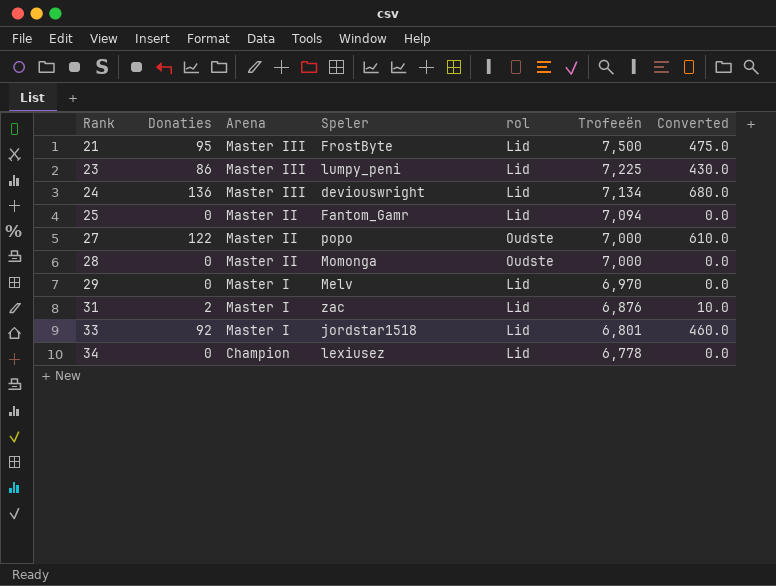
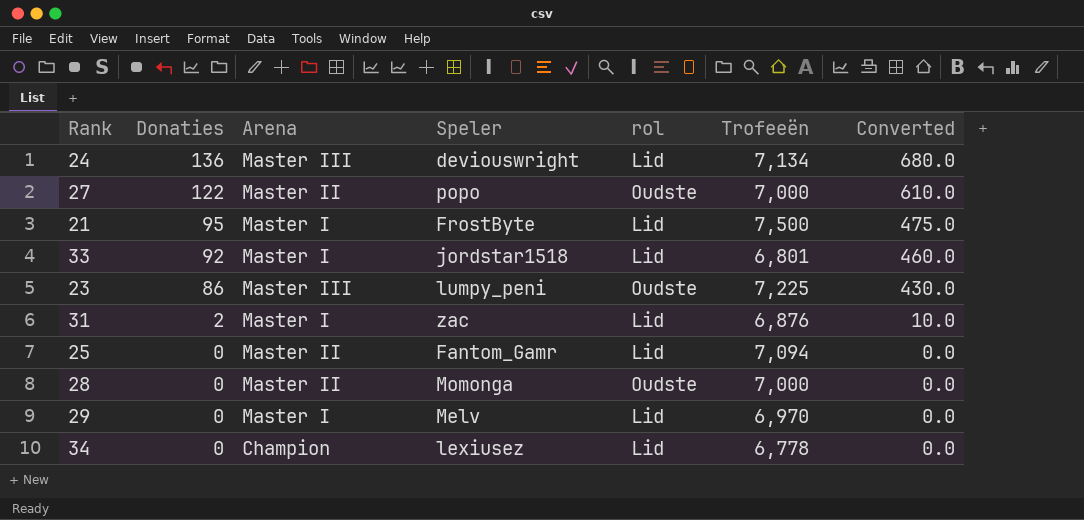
row order: Rank ascending -> Donaties descending
21 | Arena: Master III -> Master I
23 | rol: Lid -> Oudste

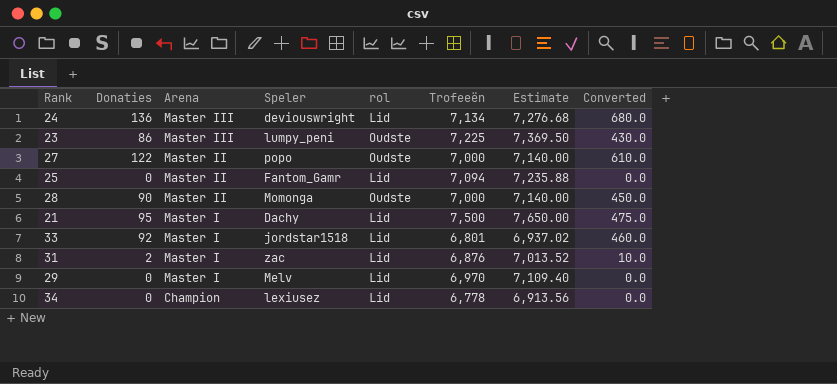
row order: Donaties descending -> Arena descending
column Estimate | formula: none -> [Trofeeën] * 1.02
28 | Donaties: 0 -> 90
28 | Converted: 0.0 -> 450.0
21 | Speler: FrostByte -> Dachy

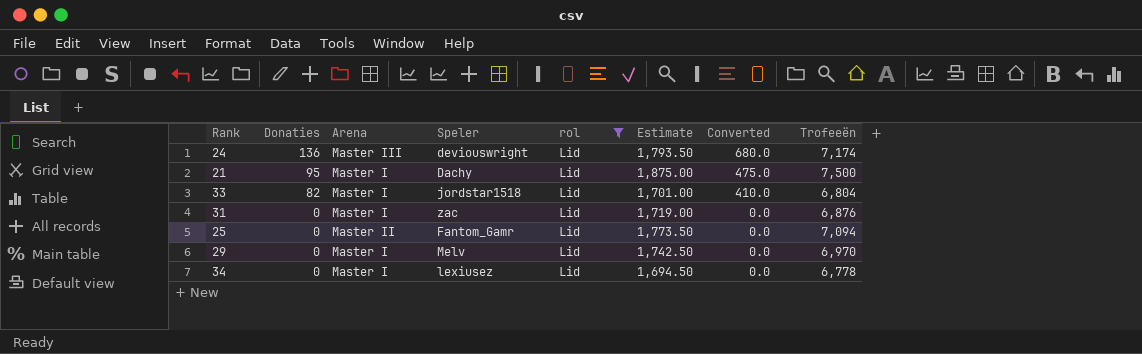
filter: none -> rol = Lid
row order: Arena descending -> Donaties descending
column Estimate | formula: [Trofeeën] * 1.02 -> [Trofeeën] * 0.25
column Trofeeën | position: 6 -> 8
24 | Trofeeën: 7,134 -> 7,174
33 | Donaties: 92 -> 82
33 | Converted: 460.0 -> 410.0
33 | Trofeeën: 6,801 -> 6,804
31 | Donaties: 2 -> 0
31 | Converted: 10.0 -> 0.0
34 | Arena: Champion -> Master I

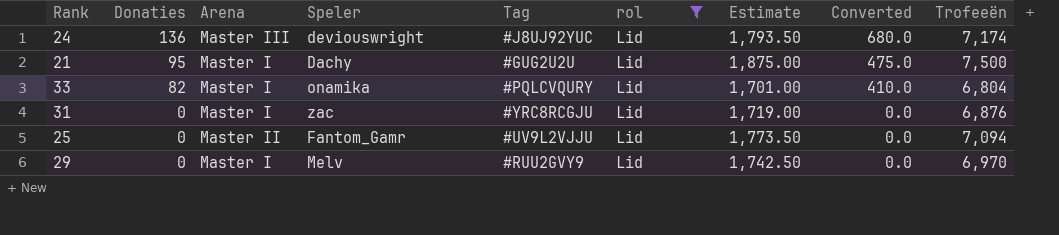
column Tag | position: none -> 5
row 34: 0 | Master I | lexiusez | Lid | 1,694.50 | 0.0 | 6,778 -> none
33 | Speler: jordstar1518 -> onamika

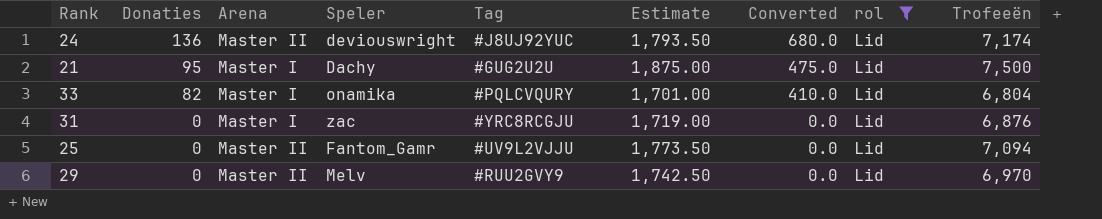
column rol | position: 6 -> 8
24 | Arena: Master III -> Master II
29 | Arena: Master I -> Master II

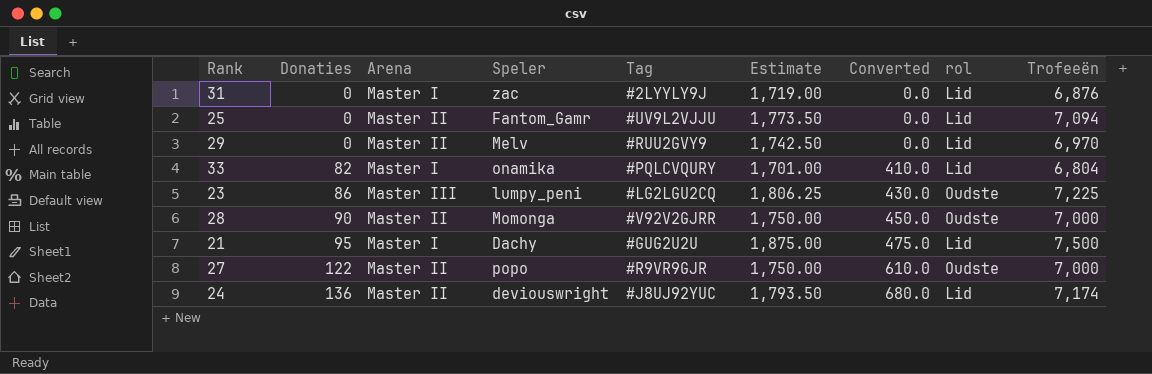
filter: rol = Lid -> none
row order: Donaties descending -> Donaties ascending
31 | Tag: #YRC8RCGJU -> #2LYYLY9J

